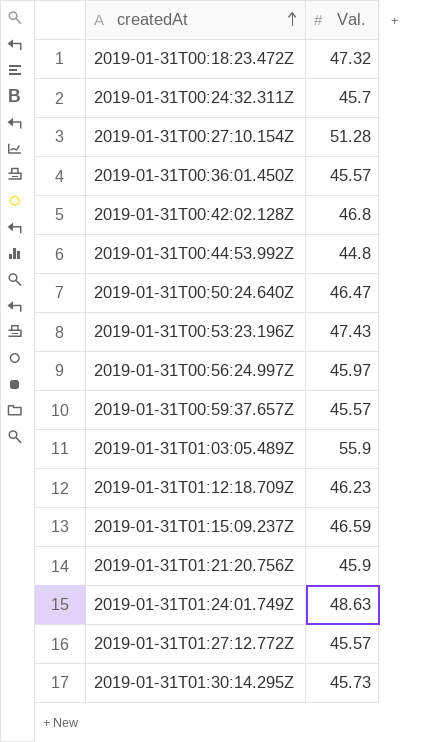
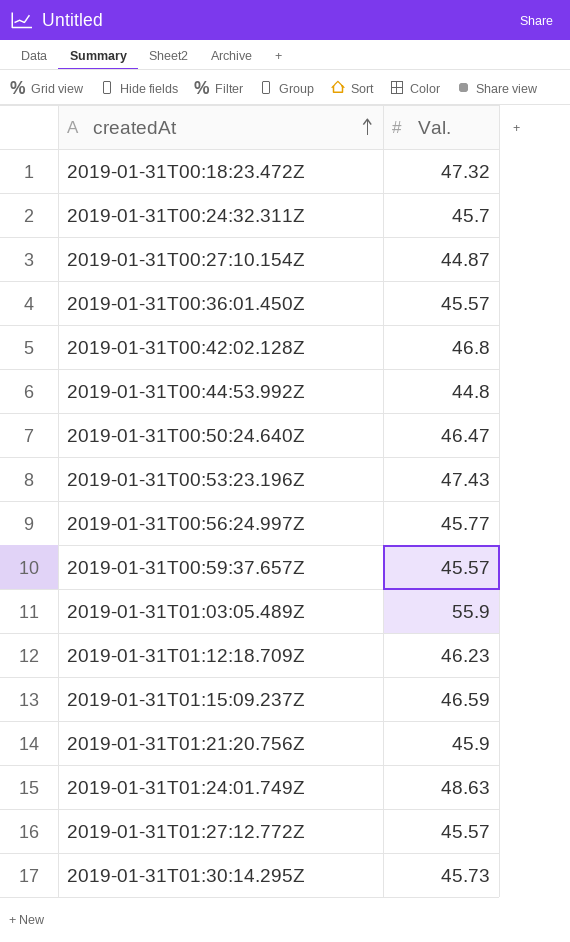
2019-01-31T00:27:10.154Z | Val.: 51.28 -> 44.87
2019-01-31T00:56:24.997Z | Val.: 45.97 -> 45.77

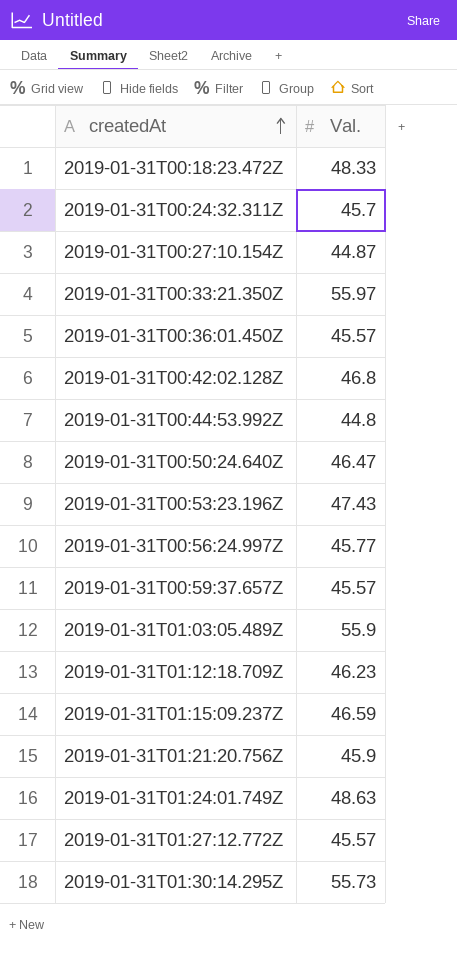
2019-01-31T00:18:23.472Z | Val.: 47.32 -> 48.33
row 2019-01-31T00:33:21.350Z: none -> 55.97
2019-01-31T01:30:14.295Z | Val.: 45.73 -> 55.73

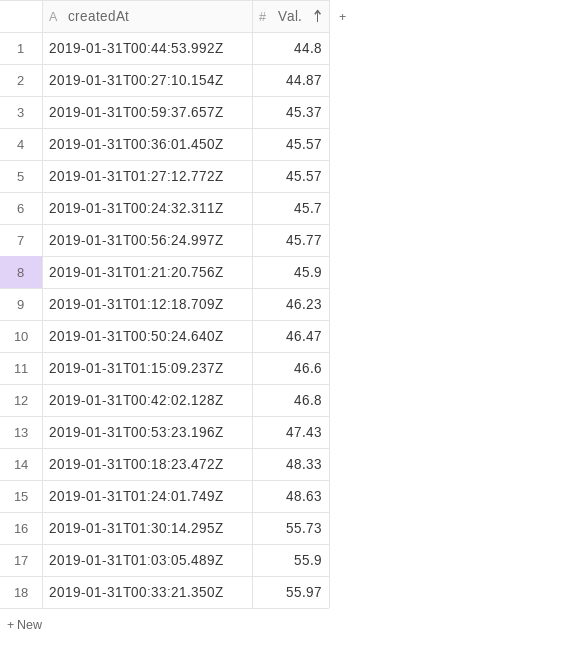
row order: createdAt ascending -> Val. ascending
2019-01-31T00:59:37.657Z | Val.: 45.57 -> 45.37
2019-01-31T01:15:09.237Z | Val.: 46.59 -> 46.6

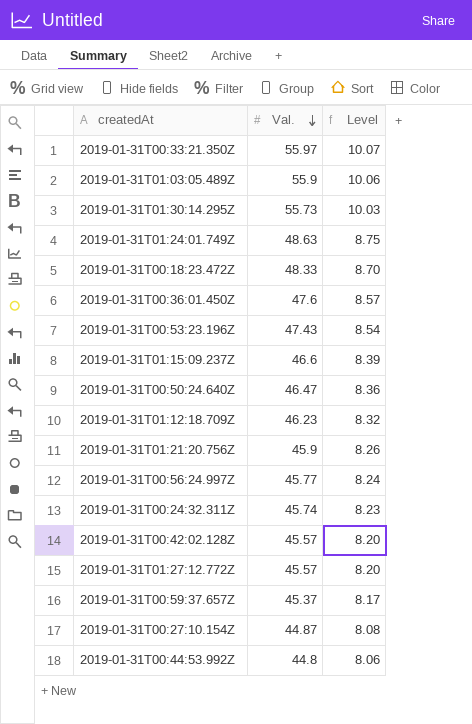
row order: Val. ascending -> Val. descending
column Level | formula: none -> [Val.] * 0.18
2019-01-31T00:36:01.450Z | Val.: 45.57 -> 47.6
2019-01-31T00:24:32.311Z | Val.: 45.7 -> 45.74
2019-01-31T00:42:02.128Z | Val.: 46.8 -> 45.57

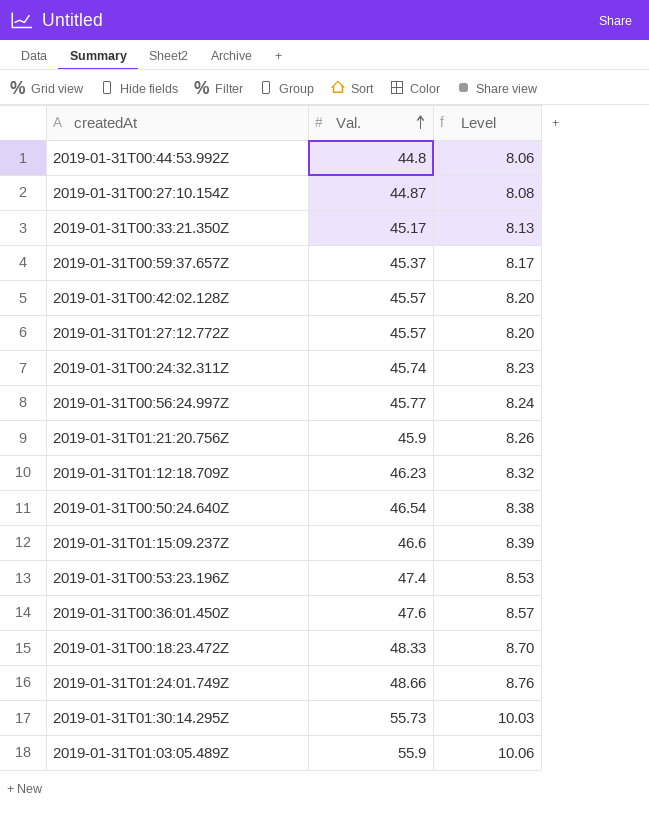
row order: Val. descending -> Val. ascending
2019-01-31T00:33:21.350Z | Val.: 55.97 -> 45.17
2019-01-31T00:33:21.350Z | Level: 10.07 -> 8.13
2019-01-31T00:50:24.640Z | Val.: 46.47 -> 46.54
2019-01-31T00:50:24.640Z | Level: 8.36 -> 8.38
2019-01-31T00:53:23.196Z | Val.: 47.43 -> 47.4
2019-01-31T00:53:23.196Z | Level: 8.54 -> 8.53
2019-01-31T01:24:01.749Z | Val.: 48.63 -> 48.66
2019-01-31T01:24:01.749Z | Level: 8.75 -> 8.76

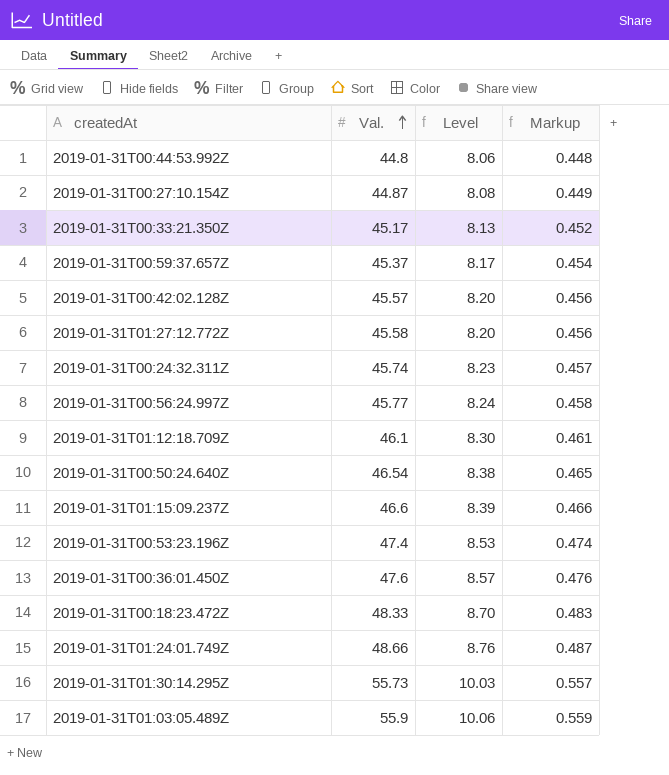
column Markup | formula: none -> [Val.] * 0.01
row 2019-01-31T01:21:20.756Z: 45.9 | 8.26 -> none
2019-01-31T01:27:12.772Z | Val.: 45.57 -> 45.58
2019-01-31T01:12:18.709Z | Val.: 46.23 -> 46.1
2019-01-31T01:12:18.709Z | Level: 8.32 -> 8.30

